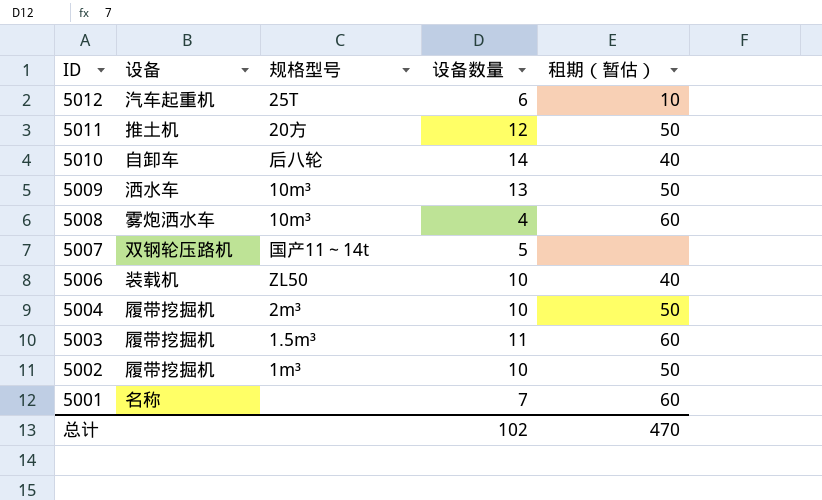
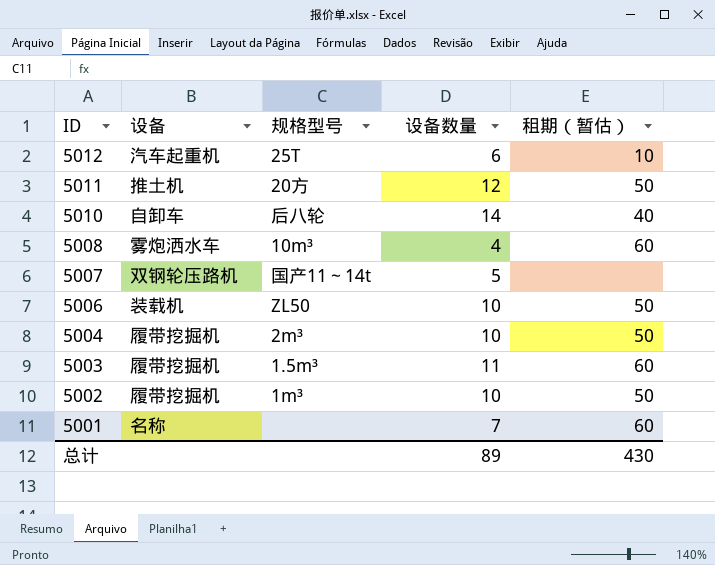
row 5009: 洒水车 | 10m³ | 13 | 50 -> none
5006 | 租期（暂估）: 40 -> 50
总计 | 设备数量: 102 -> 89
总计 | 租期（暂估）: 470 -> 430

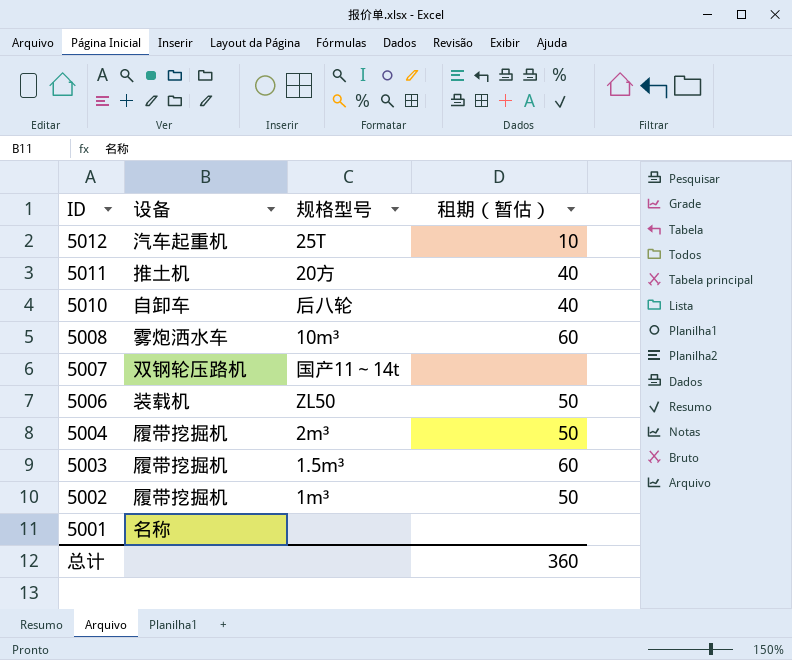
column 设备数量 | position: 4 -> none
5011 | 租期（暂估）: 50 -> 40
5001 | 租期（暂估）: 60 -> none
总计 | 租期（暂估）: 430 -> 360

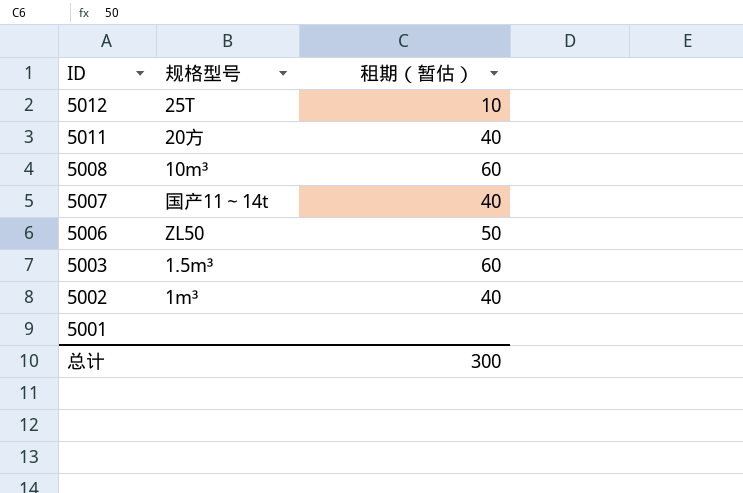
column 设备 | position: 2 -> none
row 5010: 自卸车 | 后八轮 | 40 -> none
row 5004: 履带挖掘机 | 2m³ | 50 -> none
5007 | 租期（暂估）: none -> 40
5002 | 租期（暂估）: 50 -> 40
总计 | 租期（暂估）: 360 -> 300

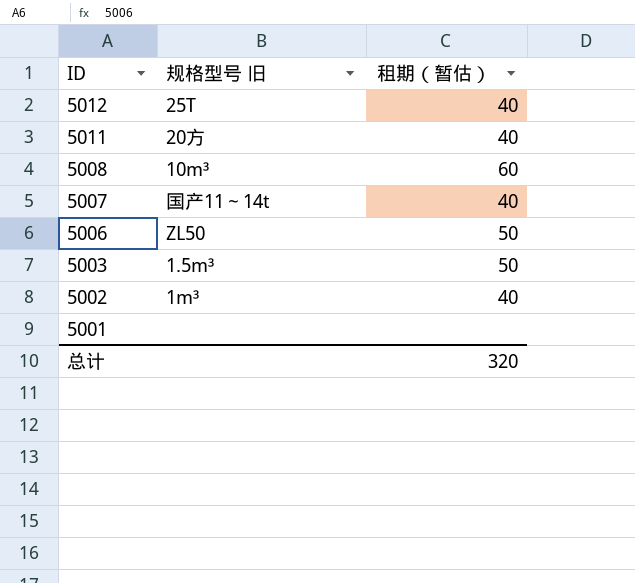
column name: 规格型号 -> 规格型号 旧
5012 | 租期（暂估）: 10 -> 40
5003 | 租期（暂估）: 60 -> 50
总计 | 租期（暂估）: 300 -> 320

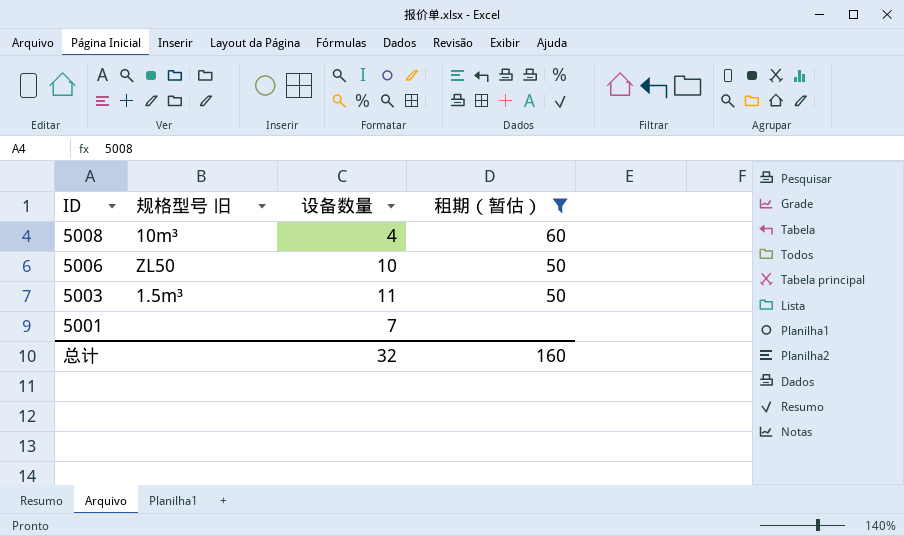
filter: none -> 租期（暂估） != 40
column 设备数量 | position: none -> 3
总计 | 租期（暂估）: 320 -> 160

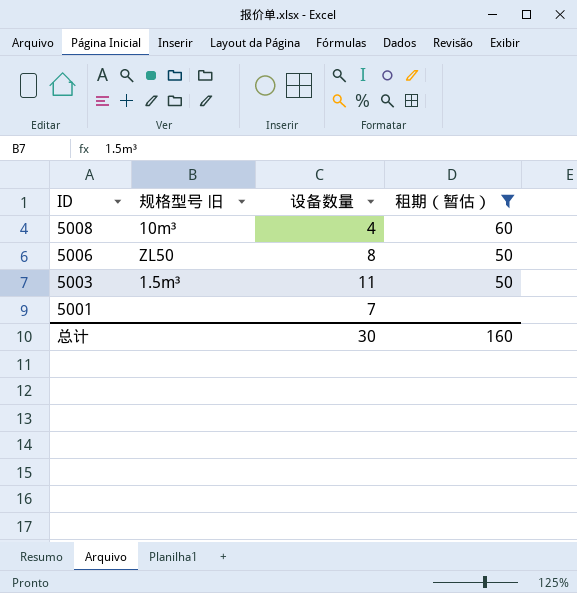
5006 | 设备数量: 10 -> 8
总计 | 设备数量: 32 -> 30

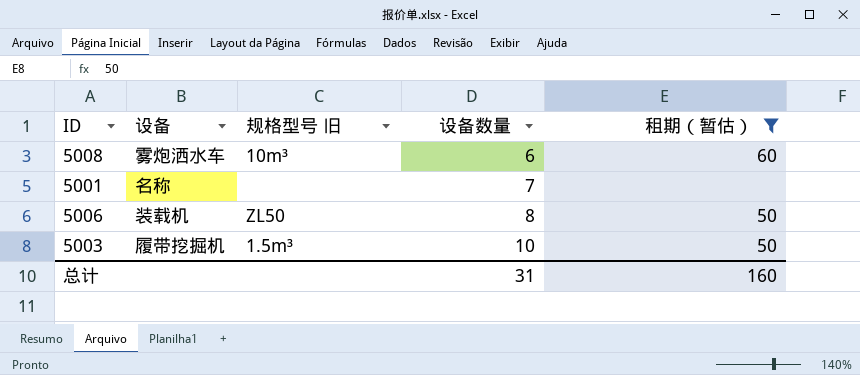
row order: ID descending -> 设备数量 ascending
column 设备 | position: none -> 2
5008 | 设备数量: 4 -> 6
5003 | 设备数量: 11 -> 10
总计 | 设备数量: 30 -> 31

